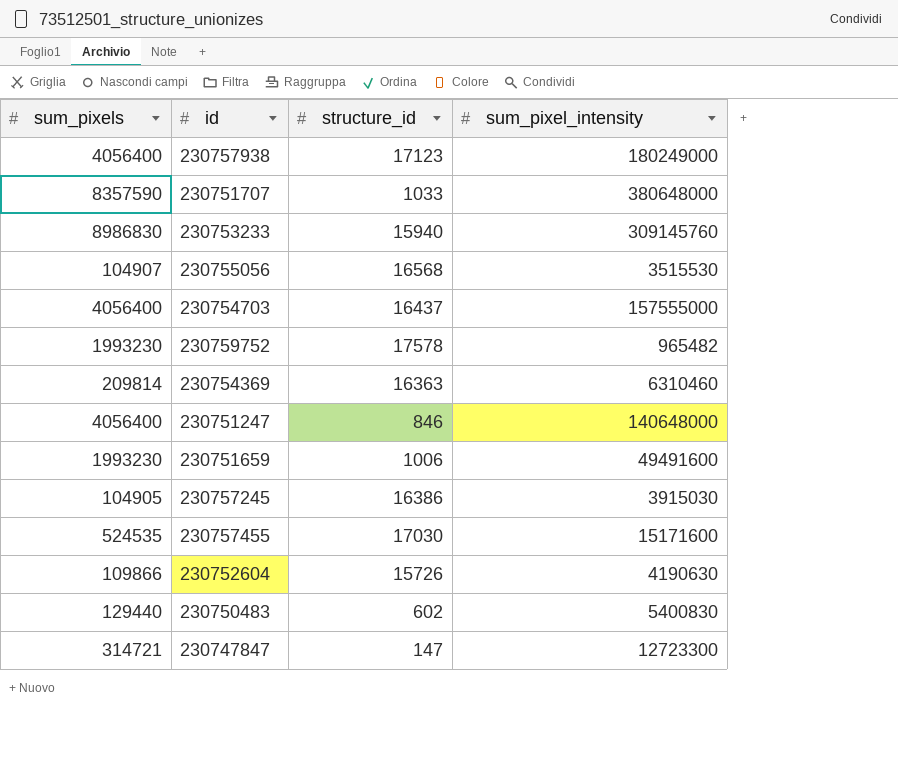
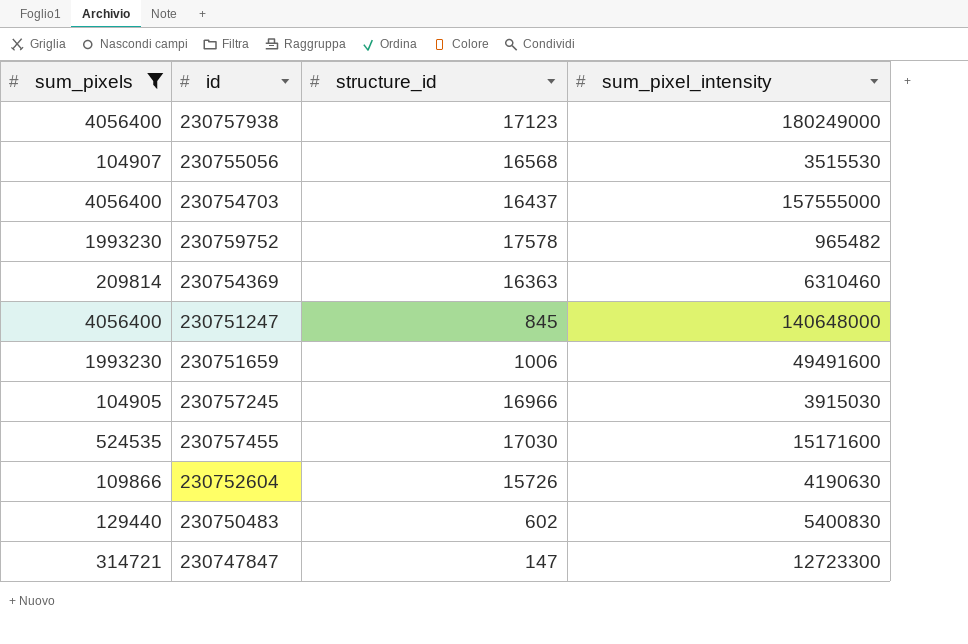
filter: none -> sum_pixels <= 4056400
230751247 | structure_id: 846 -> 845
230757245 | structure_id: 16386 -> 16966

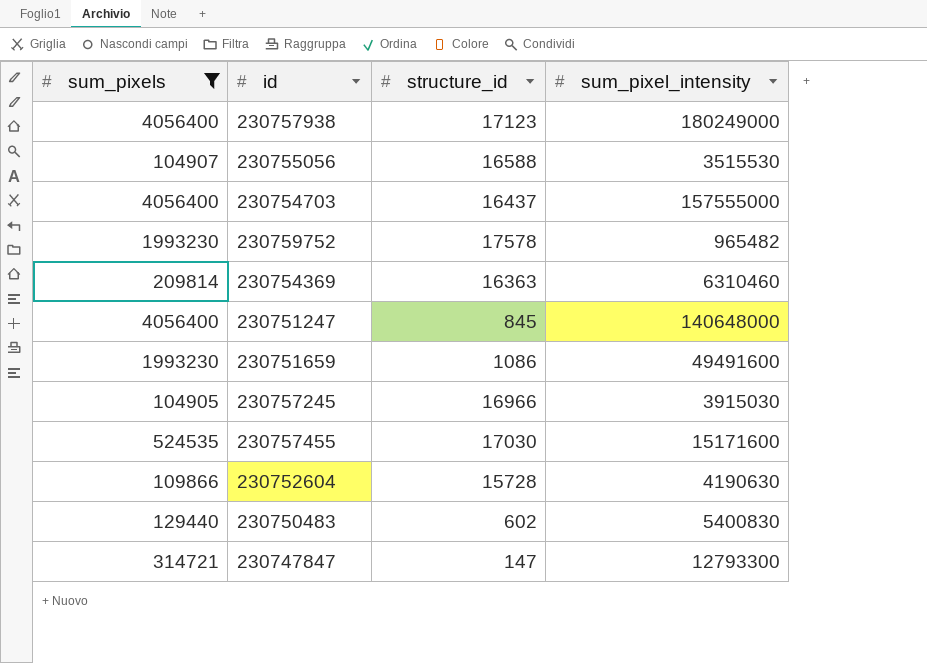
230755056 | structure_id: 16568 -> 16588
230751659 | structure_id: 1006 -> 1086
230752604 | structure_id: 15726 -> 15728
230747847 | sum_pixel_intensity: 12723300 -> 12793300

